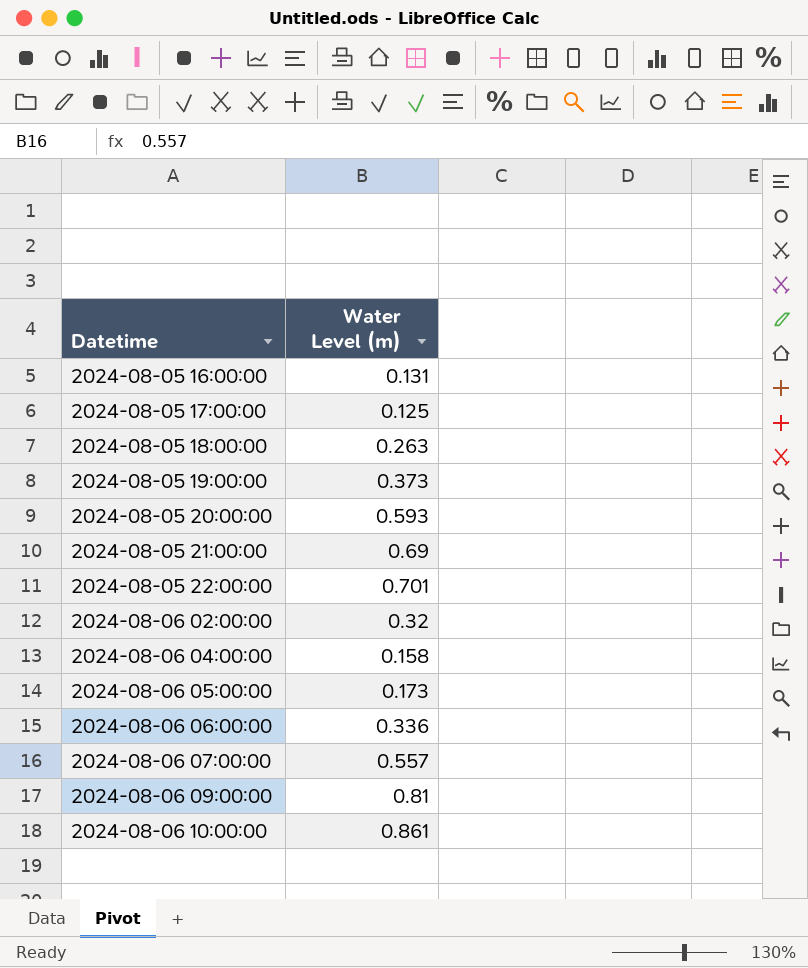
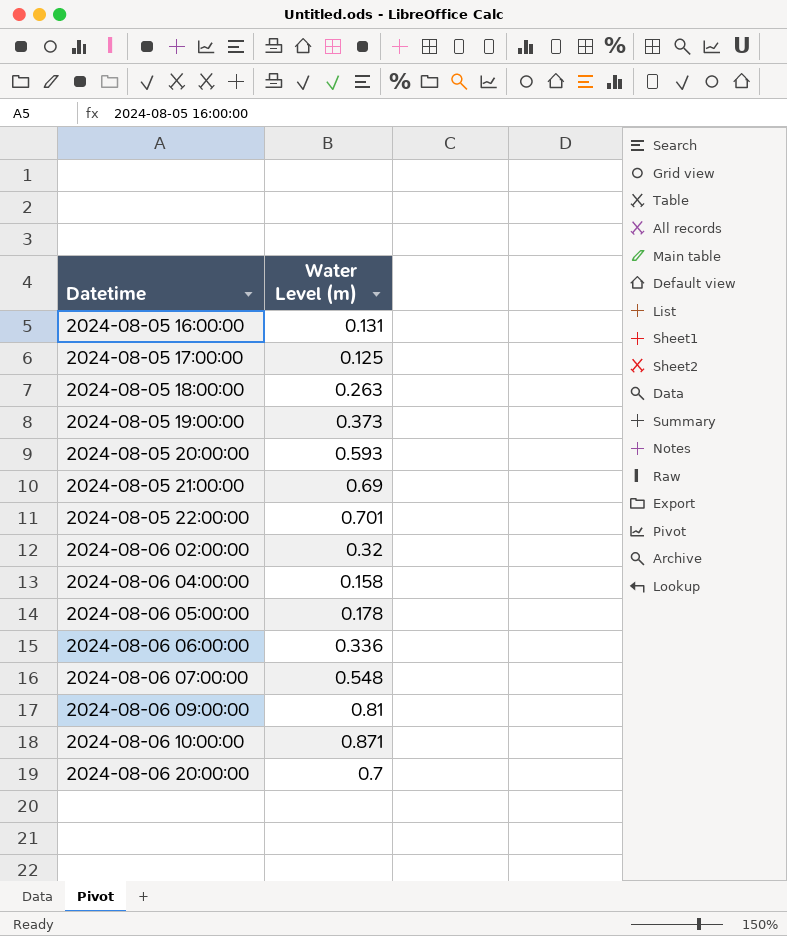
2024-08-06 05:00:00 | Water Level (m): 0.173 -> 0.178
2024-08-06 07:00:00 | Water Level (m): 0.557 -> 0.548
2024-08-06 10:00:00 | Water Level (m): 0.861 -> 0.871
row 2024-08-06 20:00:00: none -> 0.7

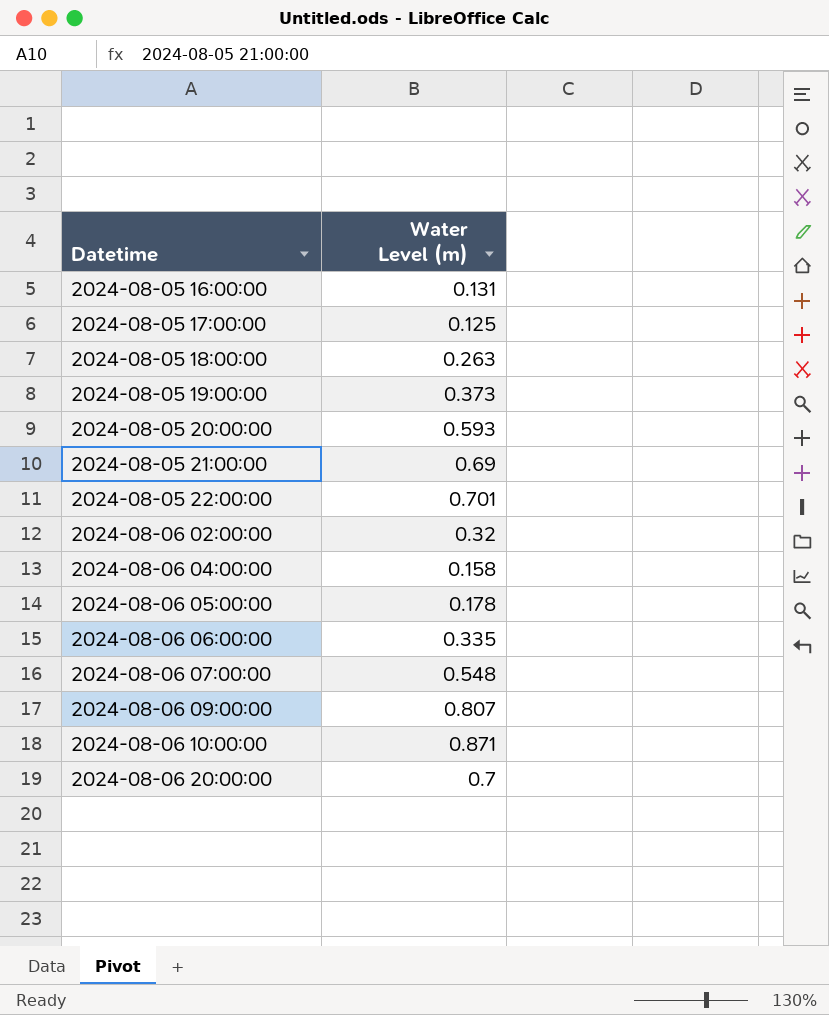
2024-08-06 06:00:00 | Water Level (m): 0.336 -> 0.335
2024-08-06 09:00:00 | Water Level (m): 0.81 -> 0.807

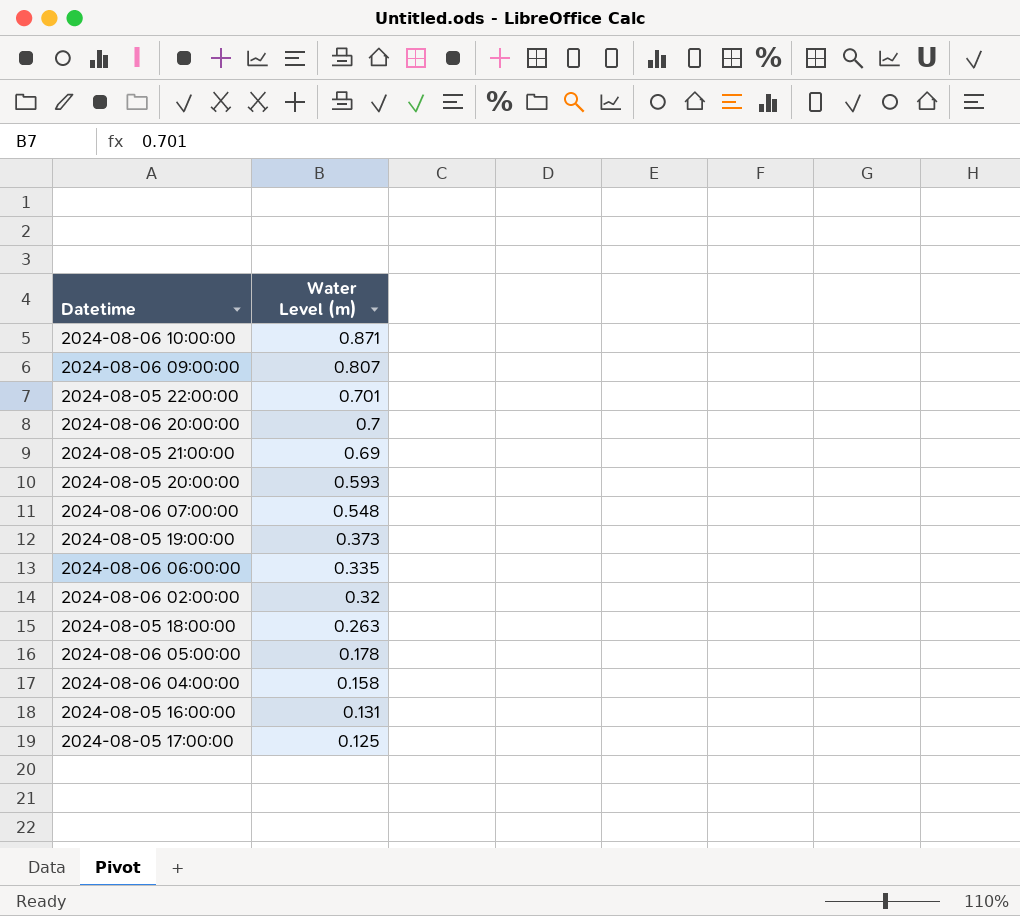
row order: Datetime ascending -> Water Level (m) descending

